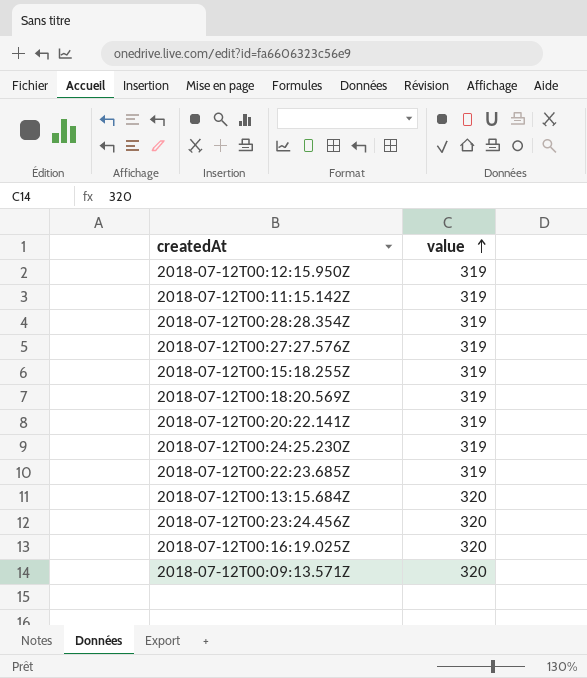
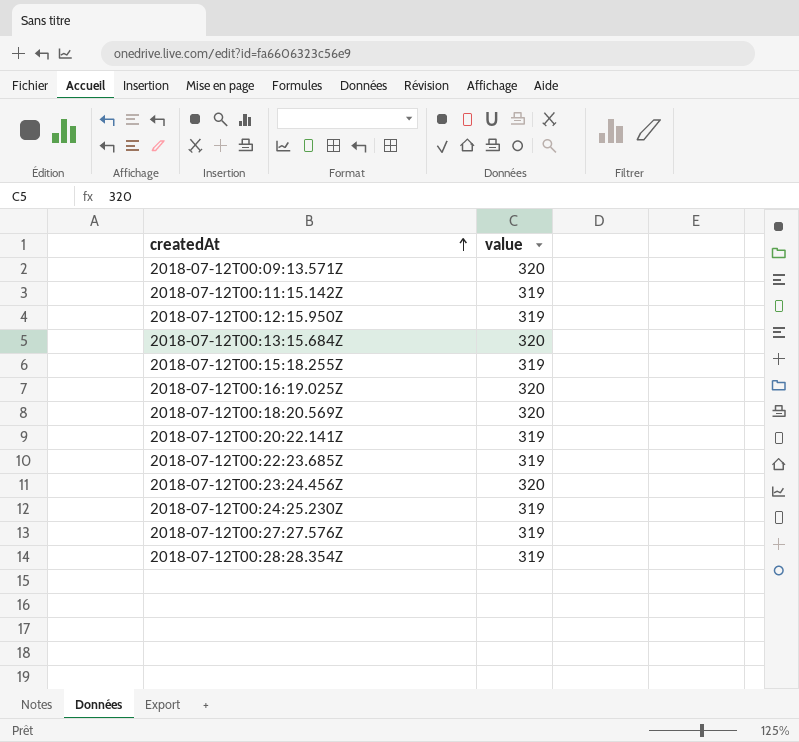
row order: value ascending -> createdAt ascending
2018-07-12T00:18:20.569Z | value: 319 -> 320

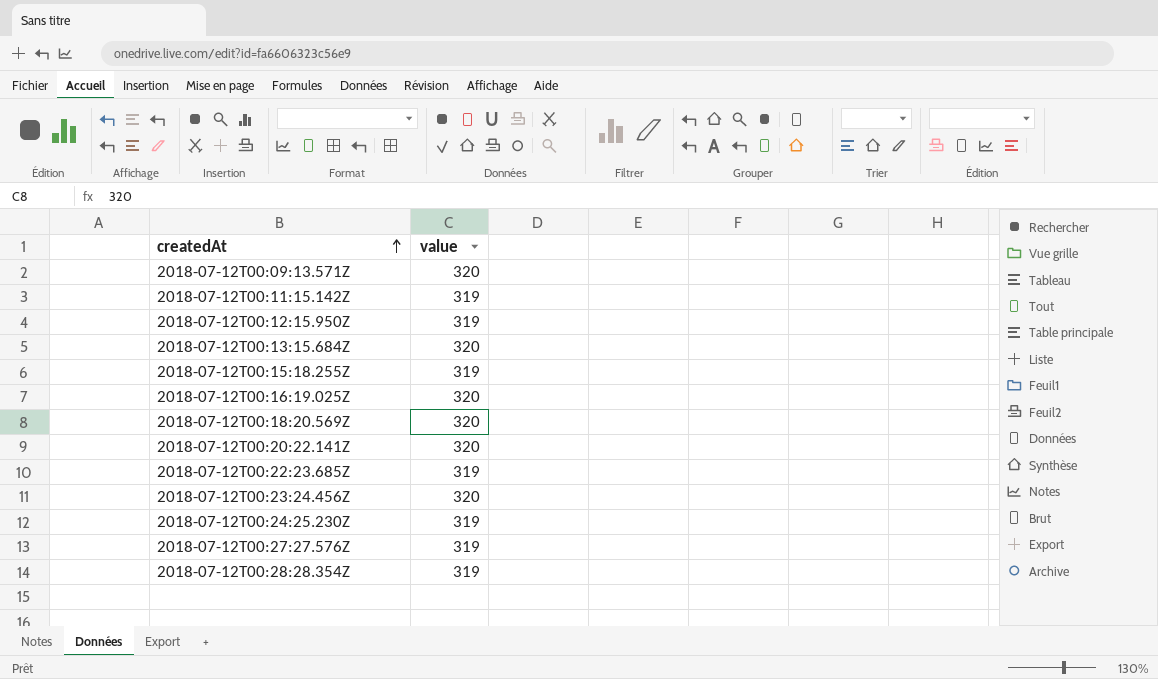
2018-07-12T00:20:22.141Z | value: 319 -> 320

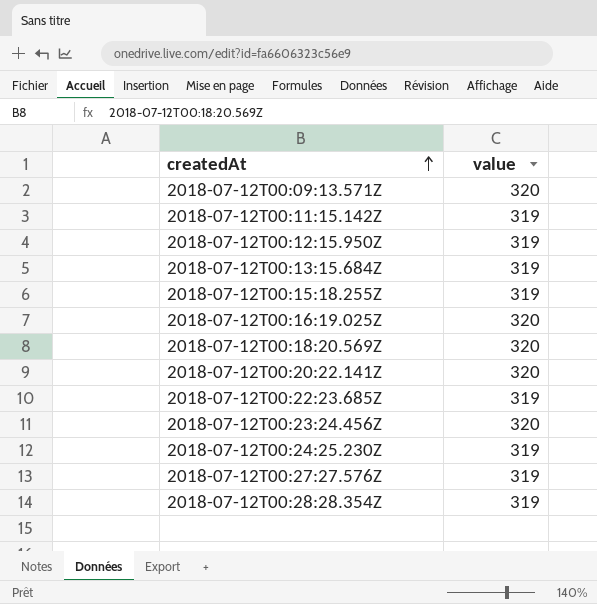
2018-07-12T00:13:15.684Z | value: 320 -> 319

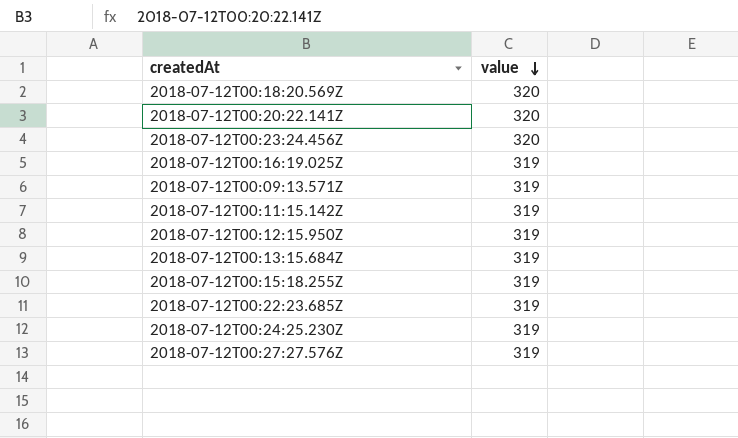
row order: createdAt ascending -> value descending
row 2018-07-12T00:28:28.354Z: 319 -> none
2018-07-12T00:16:19.025Z | value: 320 -> 319
2018-07-12T00:09:13.571Z | value: 320 -> 319

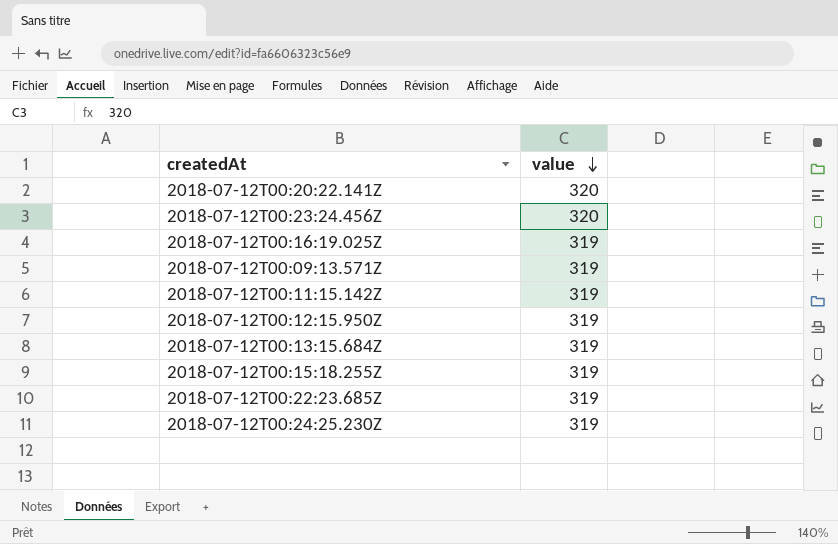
row 2018-07-12T00:18:20.569Z: 320 -> none
row 2018-07-12T00:27:27.576Z: 319 -> none

